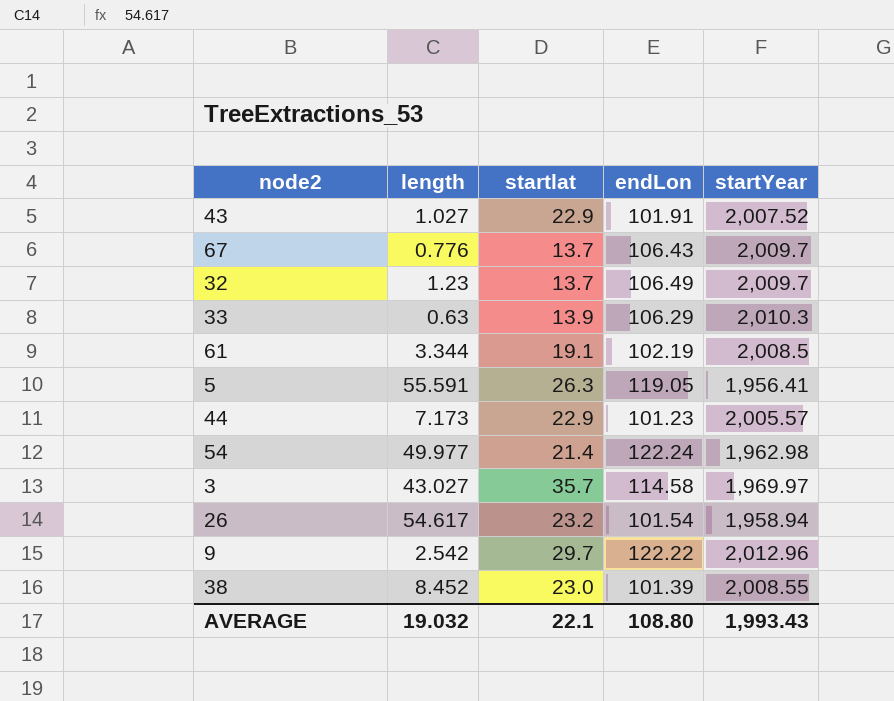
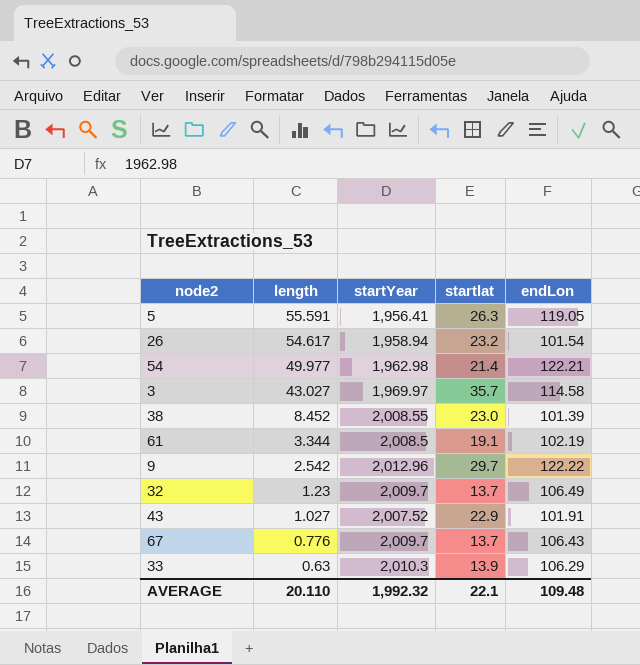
row order: none -> length descending
column startYear | position: 5 -> 3
row 44: 7.173 | 22.9 | 101.23 | 2,005.57 -> none
54 | endLon: 122.24 -> 122.21
AVERAGE | length: 19.032 -> 20.110
AVERAGE | startYear: 1,993.43 -> 1,992.32
AVERAGE | endLon: 108.80 -> 109.48

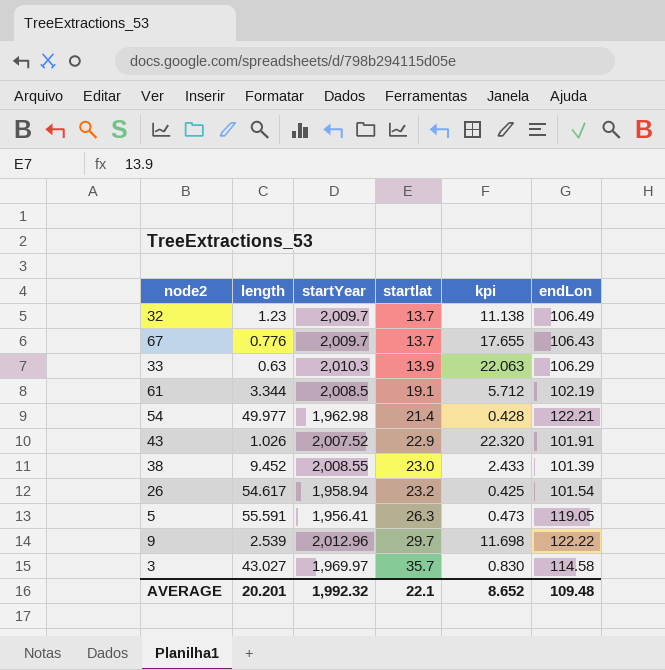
row order: length descending -> startlat ascending
column kpi | formula: none -> [startlat] / [length]
43 | length: 1.027 -> 1.026
38 | length: 8.452 -> 9.452
9 | length: 2.542 -> 2.539
AVERAGE | length: 20.110 -> 20.201

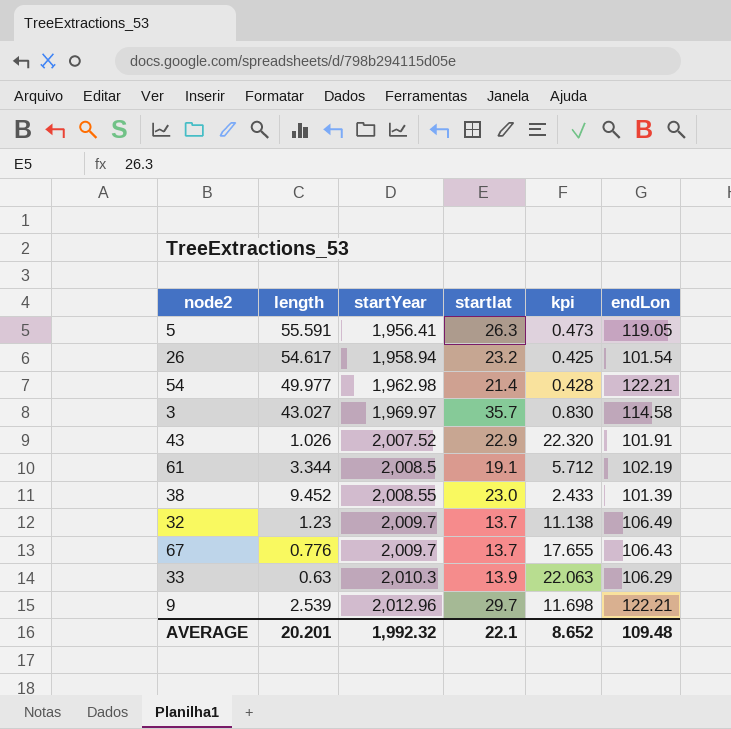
row order: startlat ascending -> startYear ascending
9 | endLon: 122.22 -> 122.21

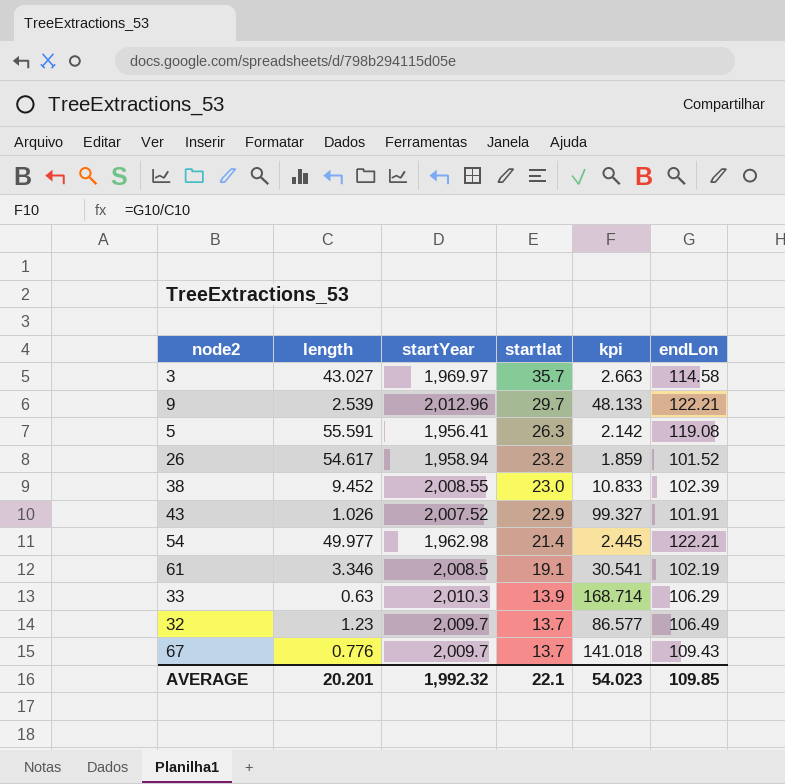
row order: startYear ascending -> startlat descending
column kpi | formula: [startlat] / [length] -> [endLon] / [length]
5 | endLon: 119.05 -> 119.08
26 | endLon: 101.54 -> 101.52
38 | endLon: 101.39 -> 102.39
61 | length: 3.344 -> 3.346
67 | endLon: 106.43 -> 109.43
AVERAGE | kpi: 8.652 -> 54.023
AVERAGE | endLon: 109.48 -> 109.85

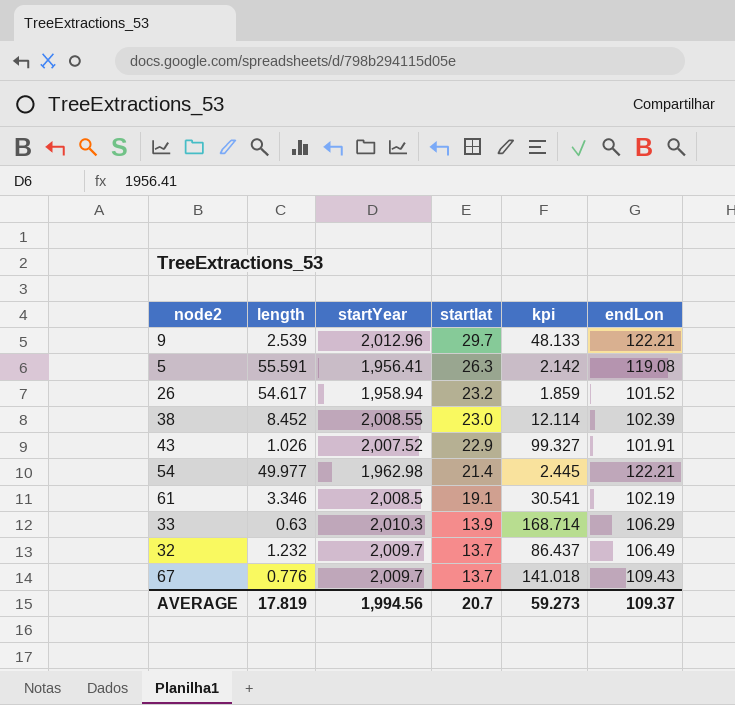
row 3: 43.027 | 1,969.97 | 35.7 | 2.663 | 114.58 -> none
38 | length: 9.452 -> 8.452
38 | kpi: 10.833 -> 12.114
32 | length: 1.23 -> 1.232
32 | kpi: 86.577 -> 86.437
AVERAGE | length: 20.201 -> 17.819
AVERAGE | startYear: 1,992.32 -> 1,994.56
AVERAGE | startlat: 22.1 -> 20.7
AVERAGE | kpi: 54.023 -> 59.273
AVERAGE | endLon: 109.85 -> 109.37

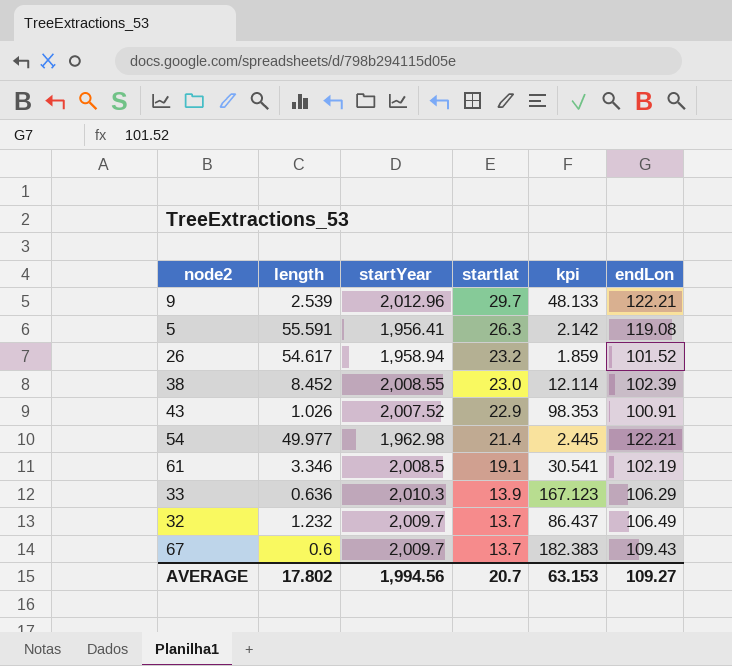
43 | kpi: 99.327 -> 98.353
43 | endLon: 101.91 -> 100.91
33 | length: 0.63 -> 0.636
33 | kpi: 168.714 -> 167.123
67 | length: 0.776 -> 0.6
67 | kpi: 141.018 -> 182.383
AVERAGE | length: 17.819 -> 17.802
AVERAGE | kpi: 59.273 -> 63.153
AVERAGE | endLon: 109.37 -> 109.27

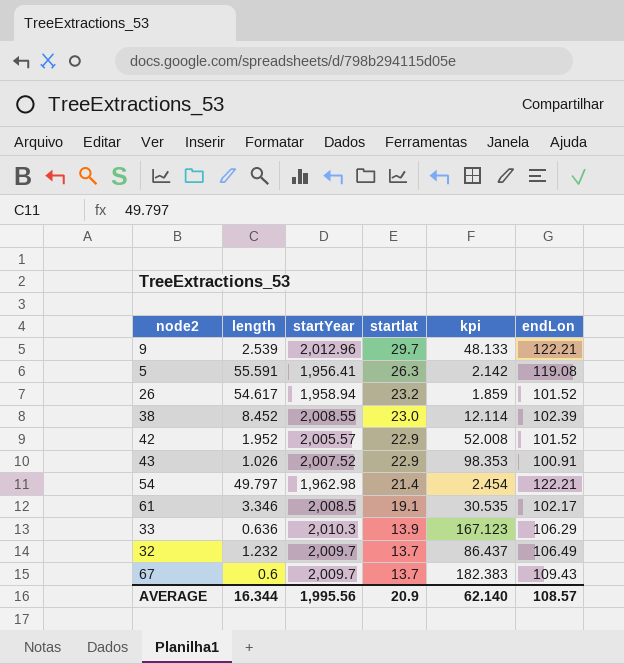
row 42: none -> 1.952 | 2,005.57 | 22.9 | 52.008 | 101.52
54 | length: 49.977 -> 49.797
54 | kpi: 2.445 -> 2.454
61 | kpi: 30.541 -> 30.535
61 | endLon: 102.19 -> 102.17
AVERAGE | length: 17.802 -> 16.344
AVERAGE | startYear: 1,994.56 -> 1,995.56
AVERAGE | startlat: 20.7 -> 20.9
AVERAGE | kpi: 63.153 -> 62.140
AVERAGE | endLon: 109.27 -> 108.57

